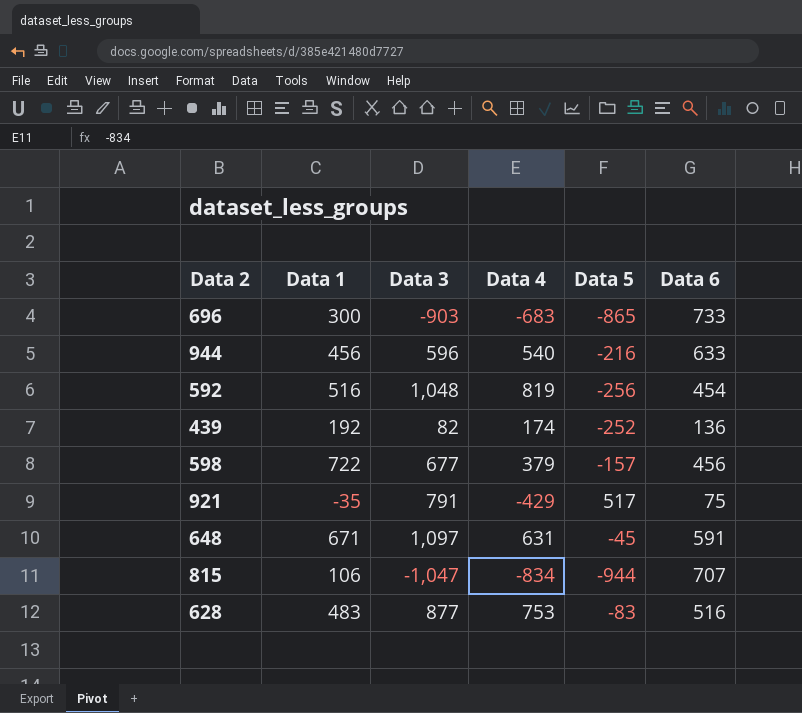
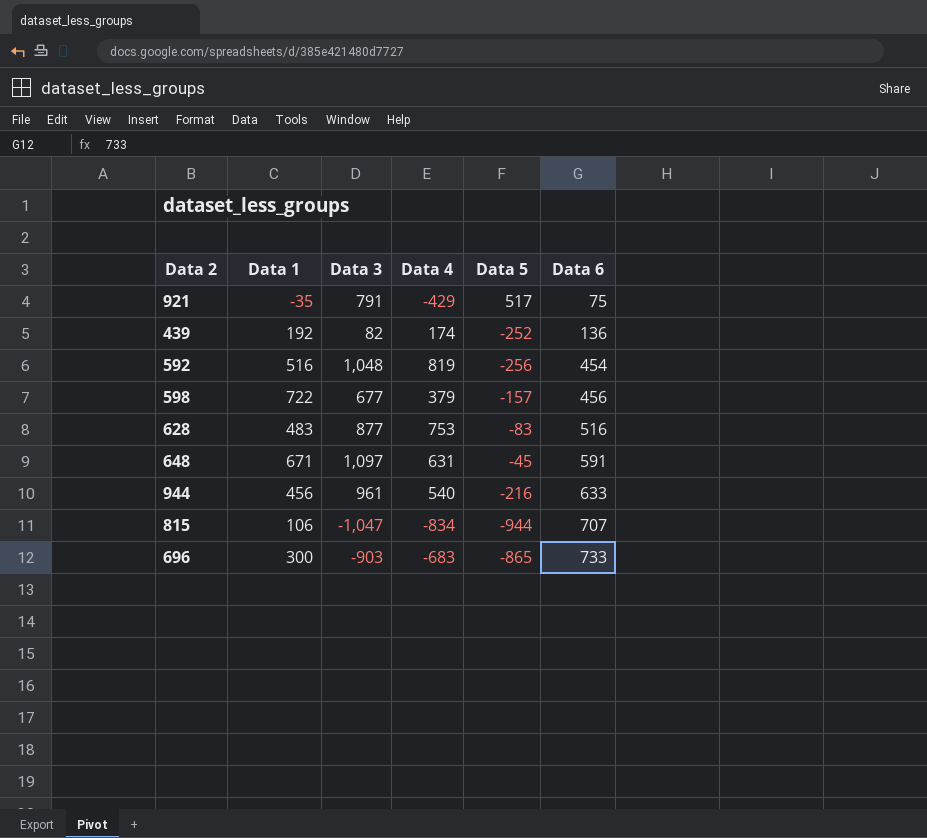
row order: none -> Data 6 ascending
944 | Data 3: 596 -> 961

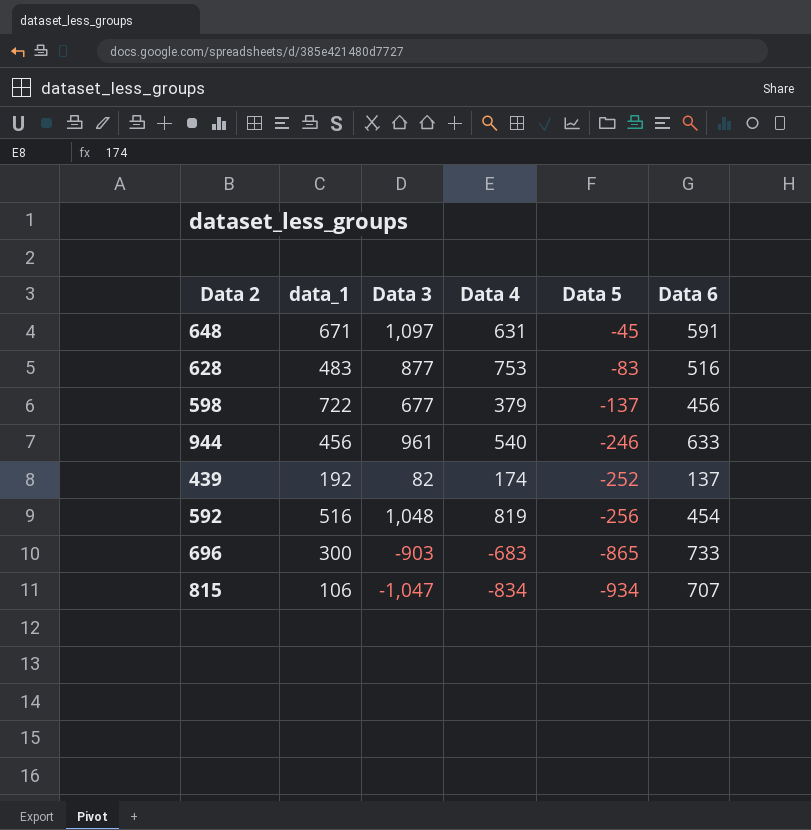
row order: Data 6 ascending -> Data 5 descending
column name: Data 1 -> data_1
row 921: -35 | 791 | -429 | 517 | 75 -> none
598 | Data 5: -157 -> -137
944 | Data 5: -216 -> -246
439 | Data 6: 136 -> 137
815 | Data 5: -944 -> -934

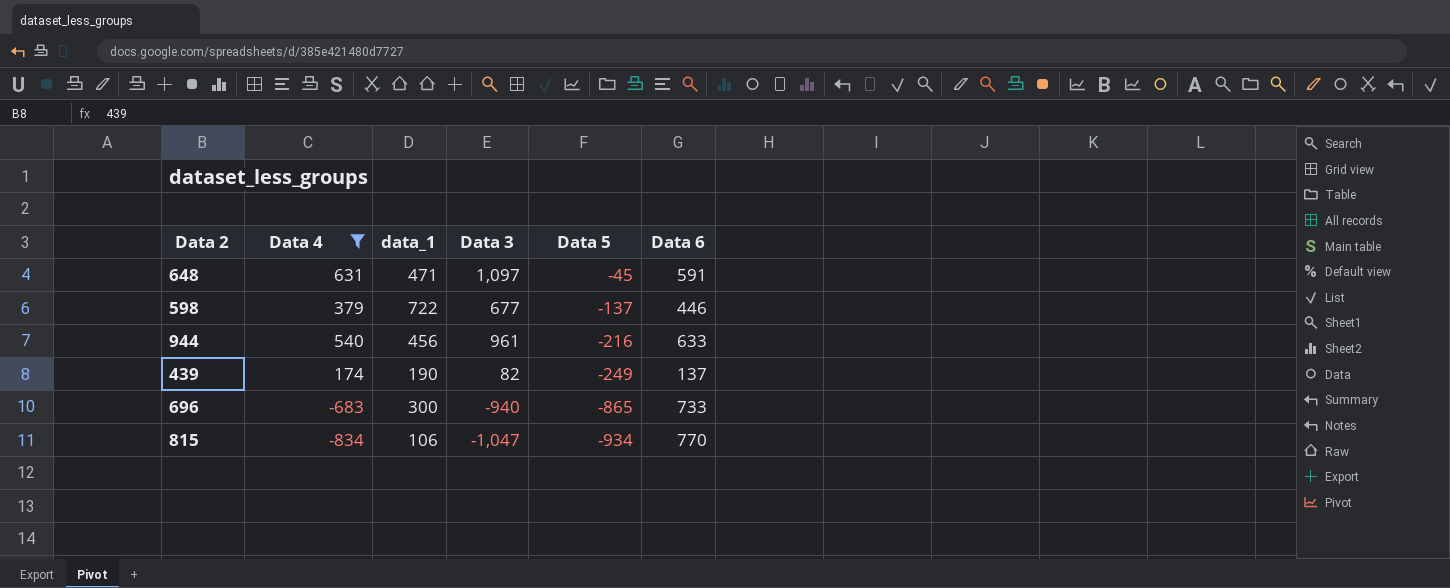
filter: none -> Data 4 <= 631
column Data 4 | position: 4 -> 2
648 | data_1: 671 -> 471
598 | Data 6: 456 -> 446
944 | Data 5: -246 -> -216
439 | data_1: 192 -> 190
439 | Data 5: -252 -> -249
696 | Data 3: -903 -> -940
815 | Data 6: 707 -> 770

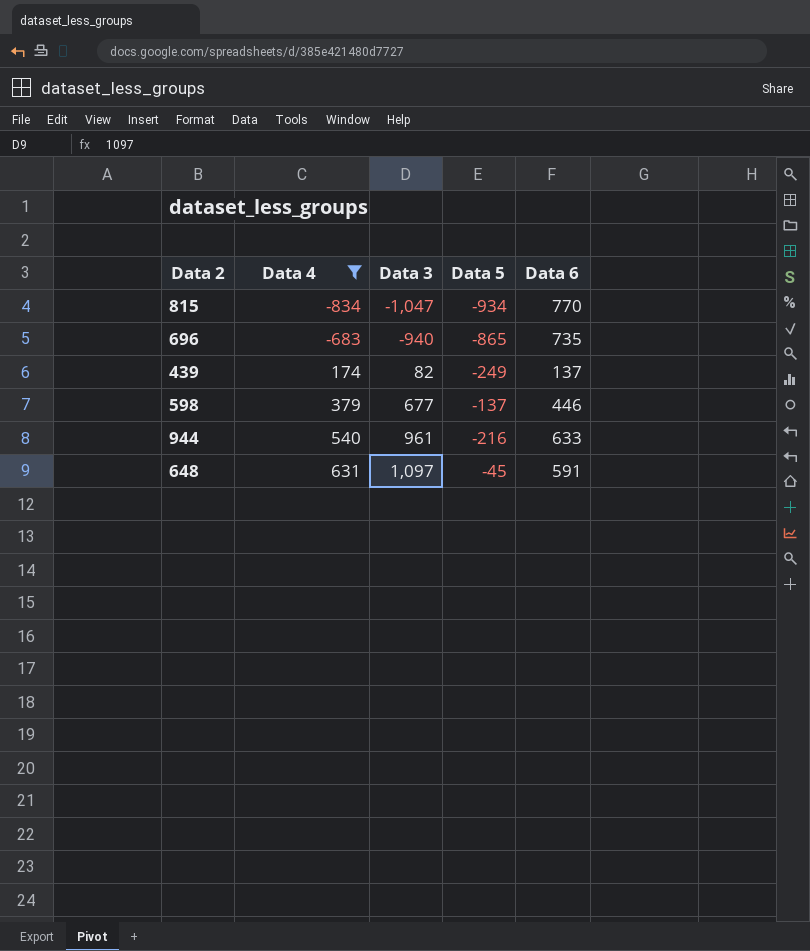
row order: Data 5 descending -> Data 4 ascending
column data_1 | position: 3 -> none
696 | Data 6: 733 -> 735

